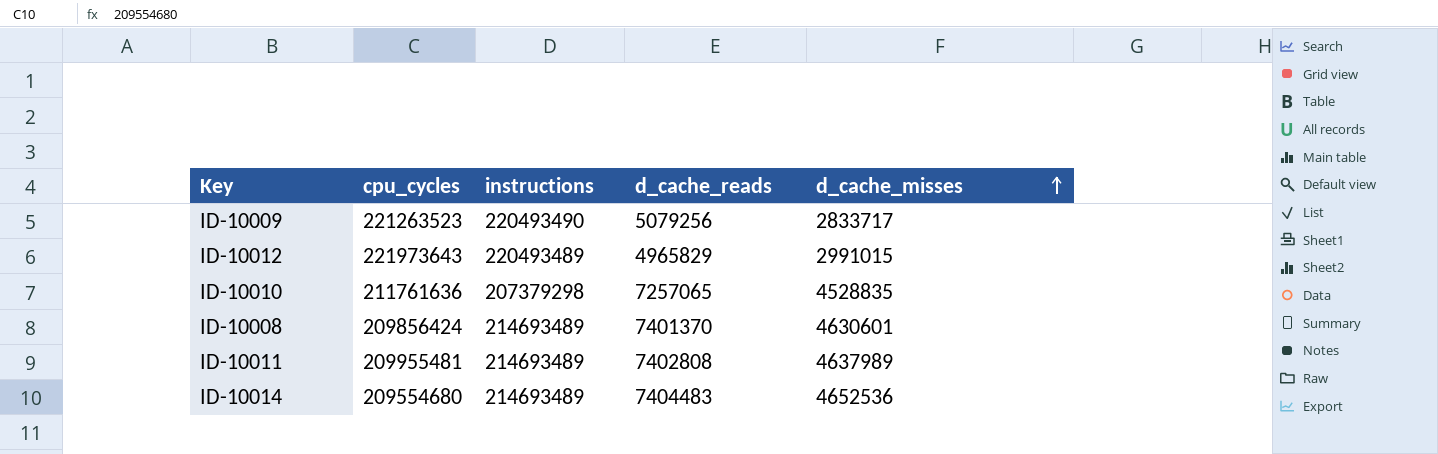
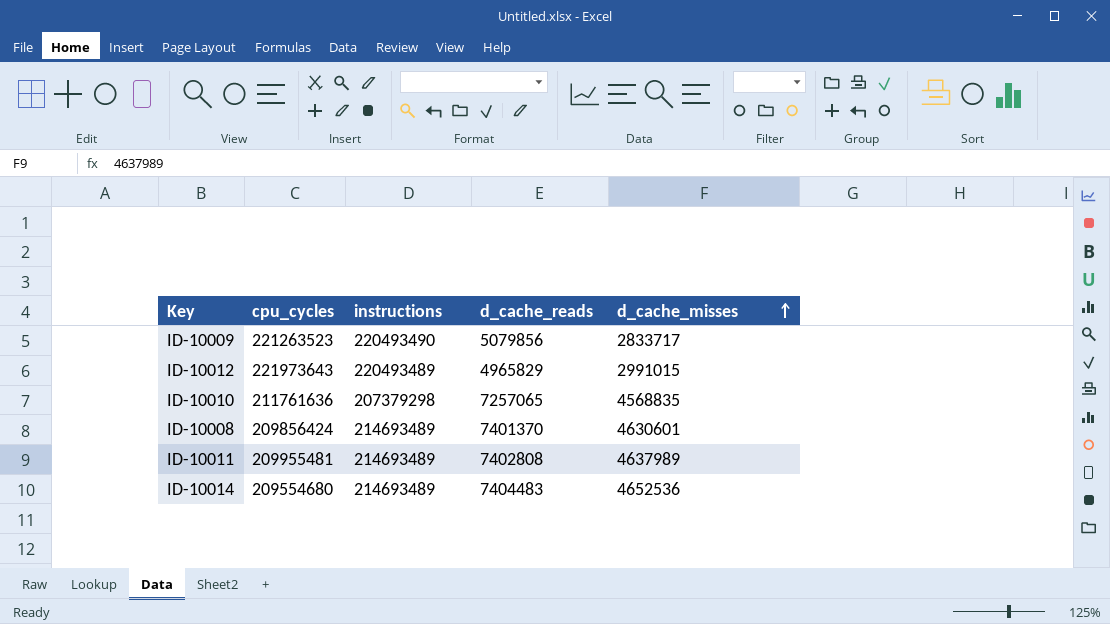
ID-10009 | d_cache_reads: 5079256 -> 5079856
ID-10010 | d_cache_misses: 4528835 -> 4568835

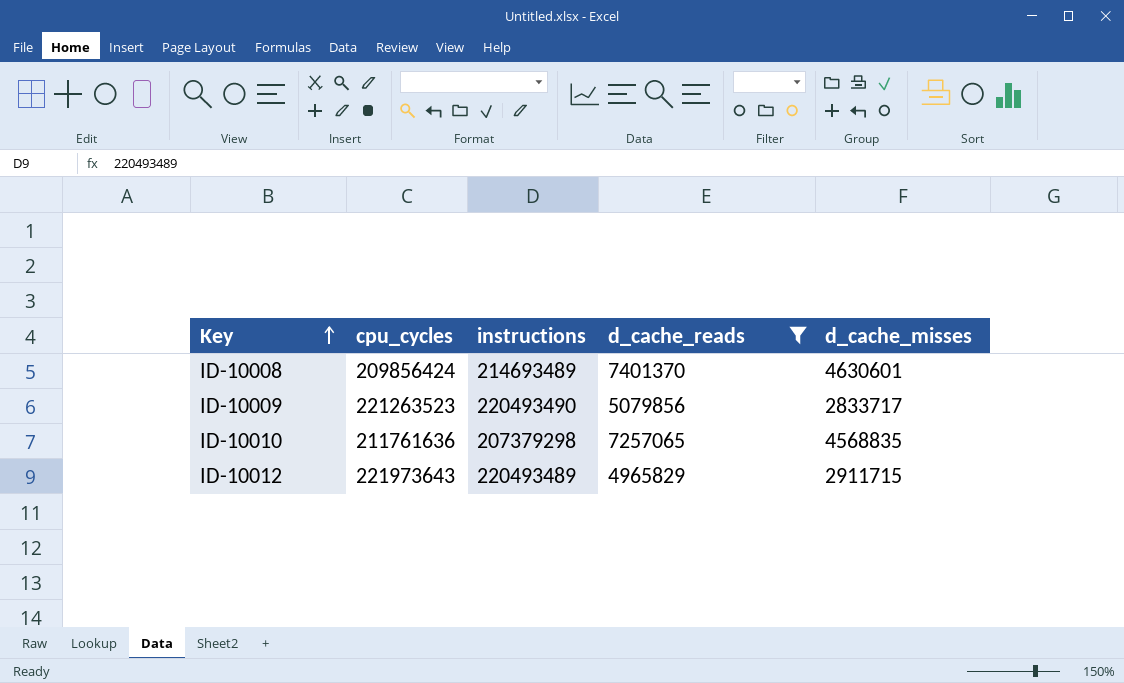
filter: none -> d_cache_reads <= 7401370
row order: d_cache_misses ascending -> Key ascending
ID-10012 | d_cache_misses: 2991015 -> 2911715

